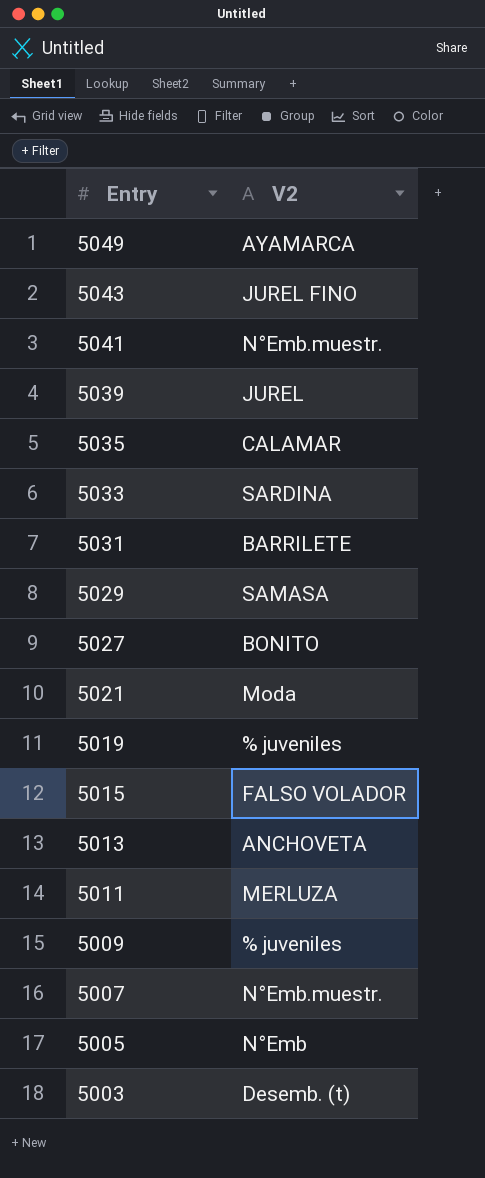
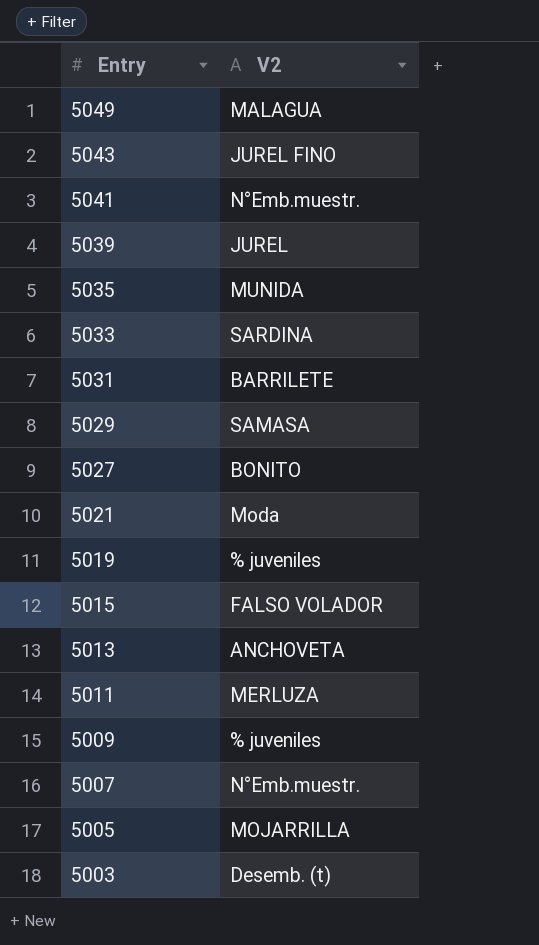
5049 | V2: AYAMARCA -> MALAGUA
5035 | V2: CALAMAR -> MUNIDA
5005 | V2: N°Emb -> MOJARRILLA

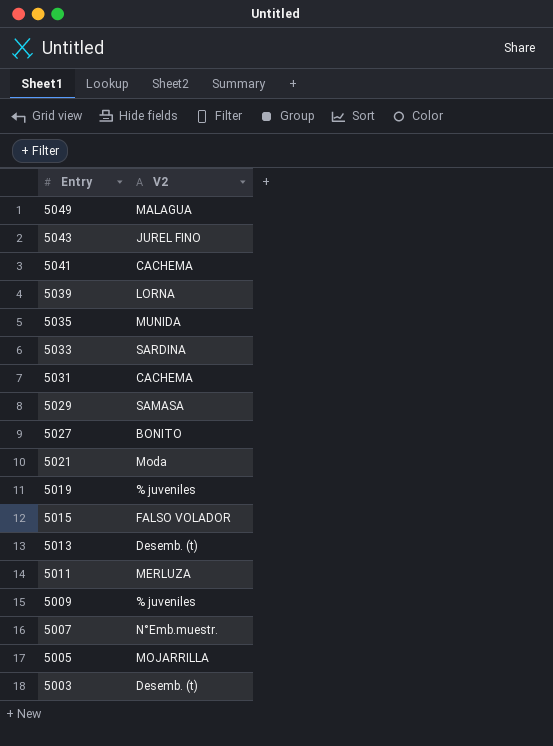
5041 | V2: N°Emb.muestr. -> CACHEMA
5039 | V2: JUREL -> LORNA
5031 | V2: BARRILETE -> CACHEMA
5013 | V2: ANCHOVETA -> Desemb. (t)

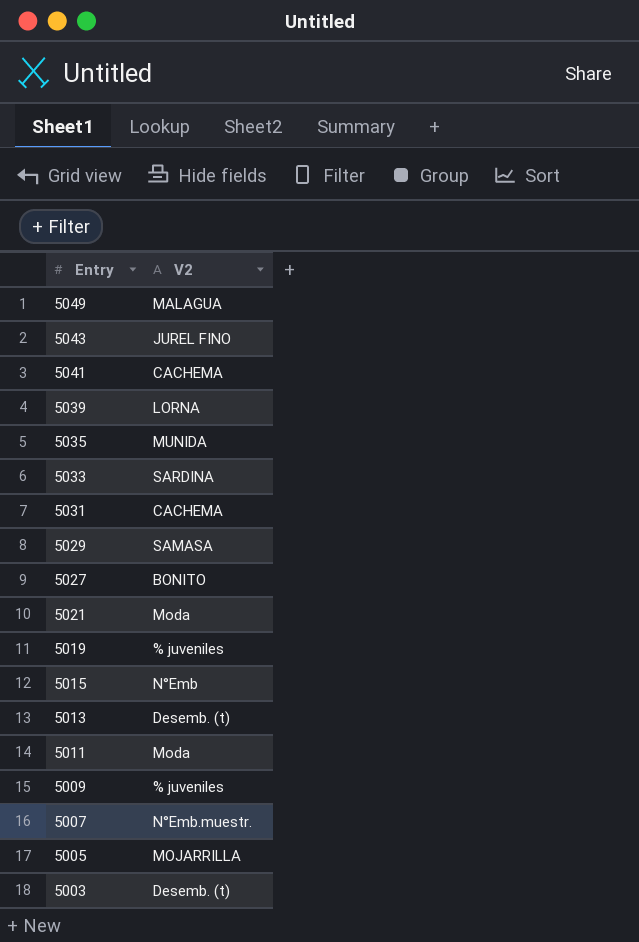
5015 | V2: FALSO VOLADOR -> N°Emb
5011 | V2: MERLUZA -> Moda

